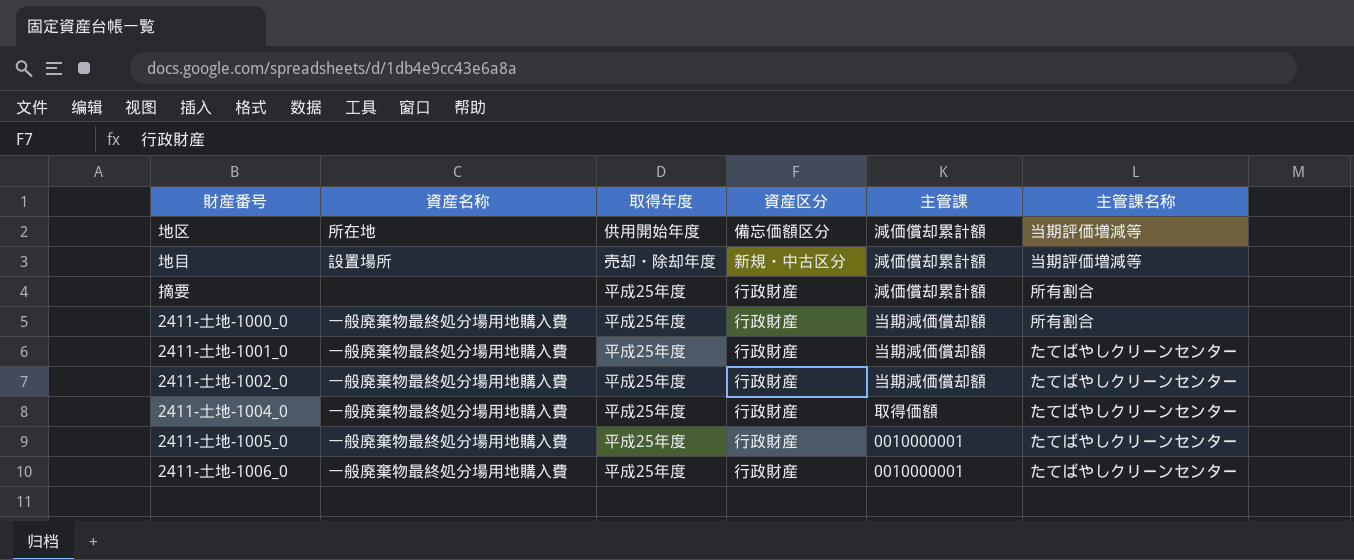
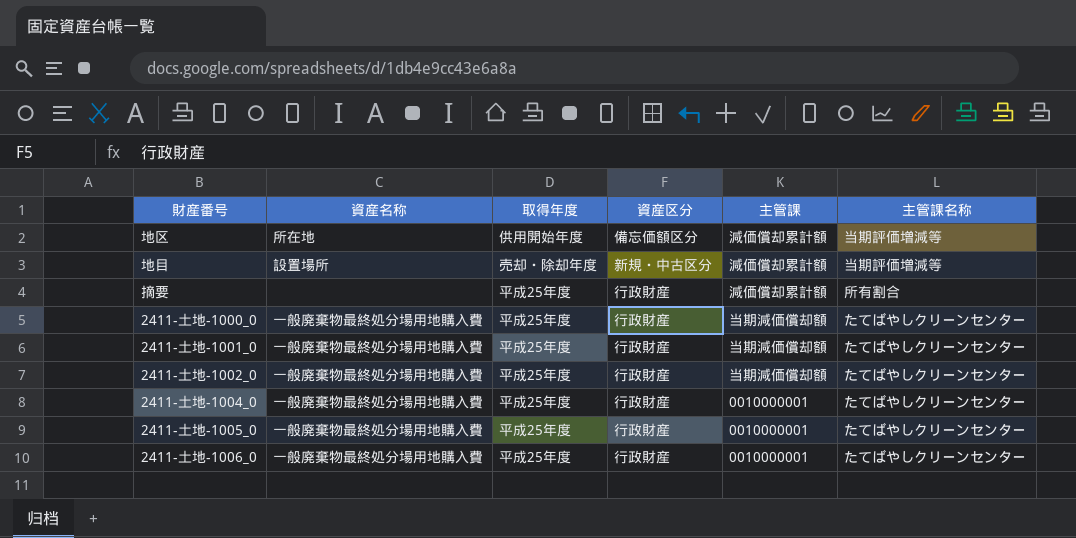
2411-土地-1000_0 | 主管課名称: 所有割合 -> たてばやしクリーンセンター
2411-土地-1004_0 | 主管課: 取得価額 -> 0010000001

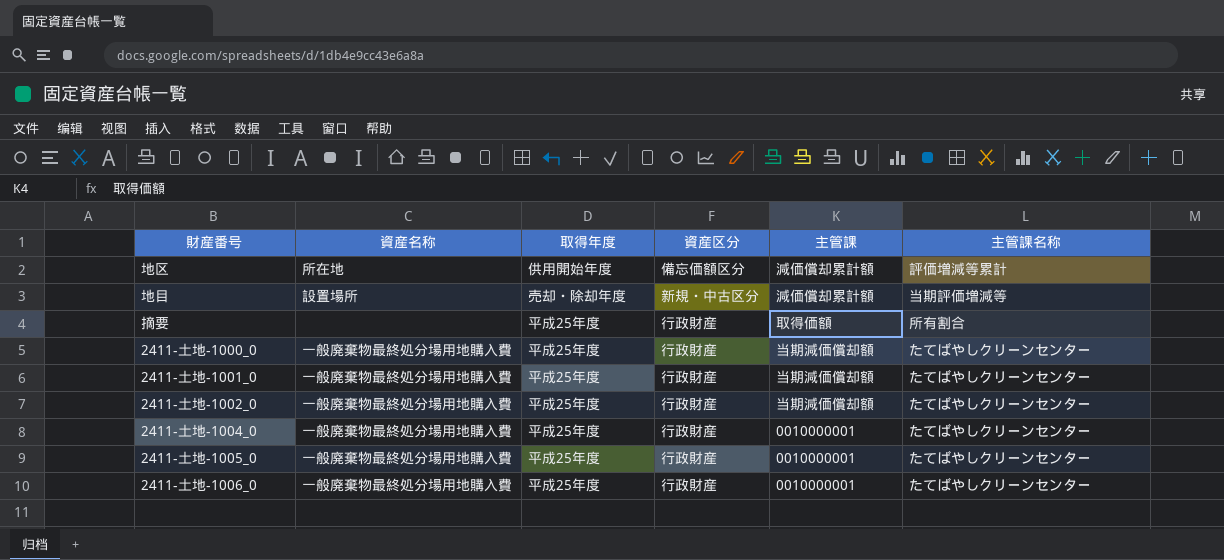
地区 | 主管課名称: 当期評価増減等 -> 評価増減等累計
摘要 | 主管課: 減価償却累計額 -> 取得価額

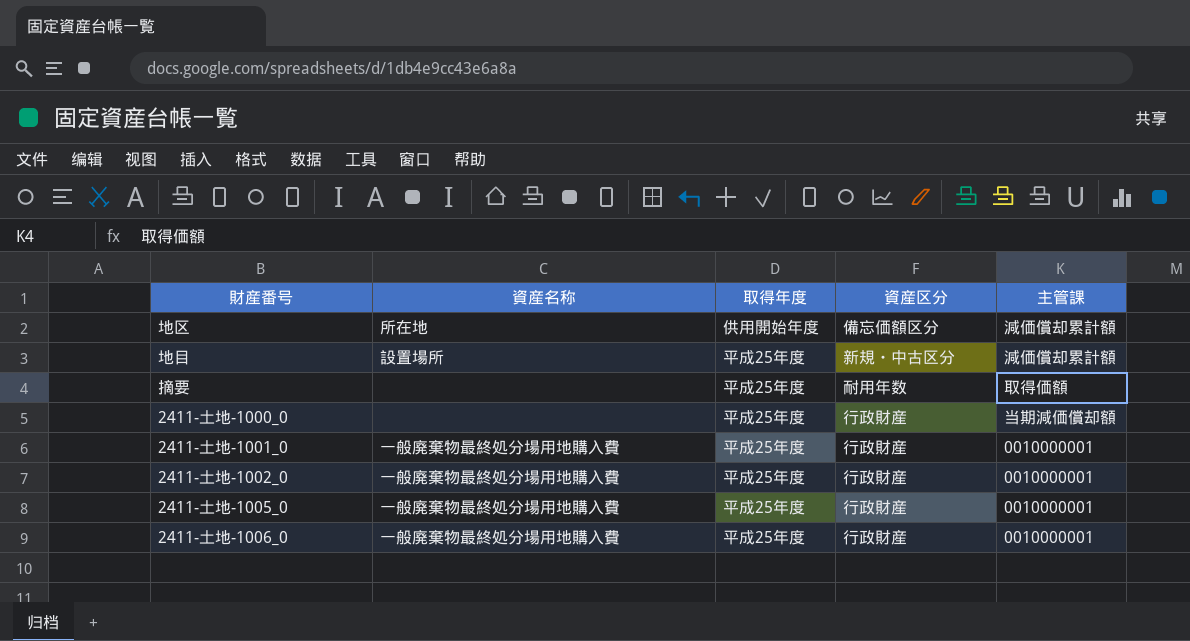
column 主管課名称 | position: 6 -> none
row 2411-土地-1004_0: 一般廃棄物最終処分場用地購入費 | 平成25年度 | 行政財産 | 0010000001 | たてばやしクリーンセンター -> none
地目 | 取得年度: 売却・除却年度 -> 平成25年度
摘要 | 資産区分: 行政財産 -> 耐用年数
2411-土地-1000_0 | 資産名称: 一般廃棄物最終処分場用地購入費 -> none
2411-土地-1001_0 | 主管課: 当期減価償却額 -> 0010000001
2411-土地-1002_0 | 主管課: 当期減価償却額 -> 0010000001

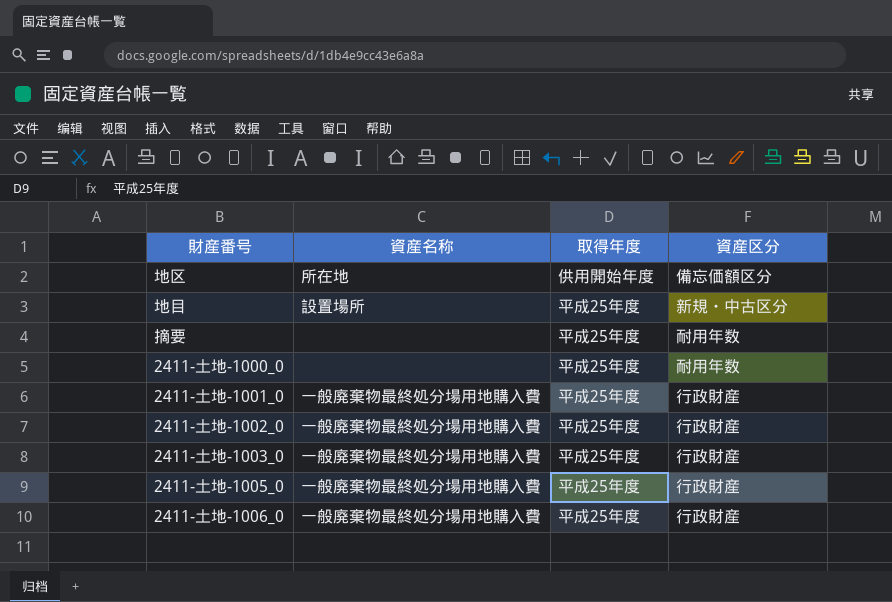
column 主管課 | position: 5 -> none
2411-土地-1000_0 | 資産区分: 行政財産 -> 耐用年数
row 2411-土地-1003_0: none -> 一般廃棄物最終処分場用地購入費 | 平成25年度 | 行政財産

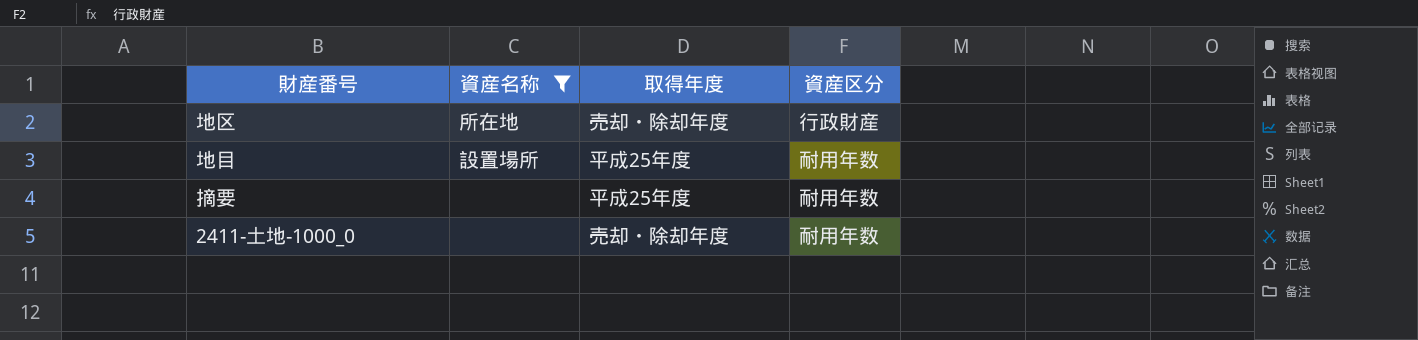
filter: none -> 資産名称 != 一般廃棄物最終処分場用地購入費
地区 | 取得年度: 供用開始年度 -> 売却・除却年度
地区 | 資産区分: 備忘価額区分 -> 行政財産
地目 | 資産区分: 新規・中古区分 -> 耐用年数
2411-土地-1000_0 | 取得年度: 平成25年度 -> 売却・除却年度

